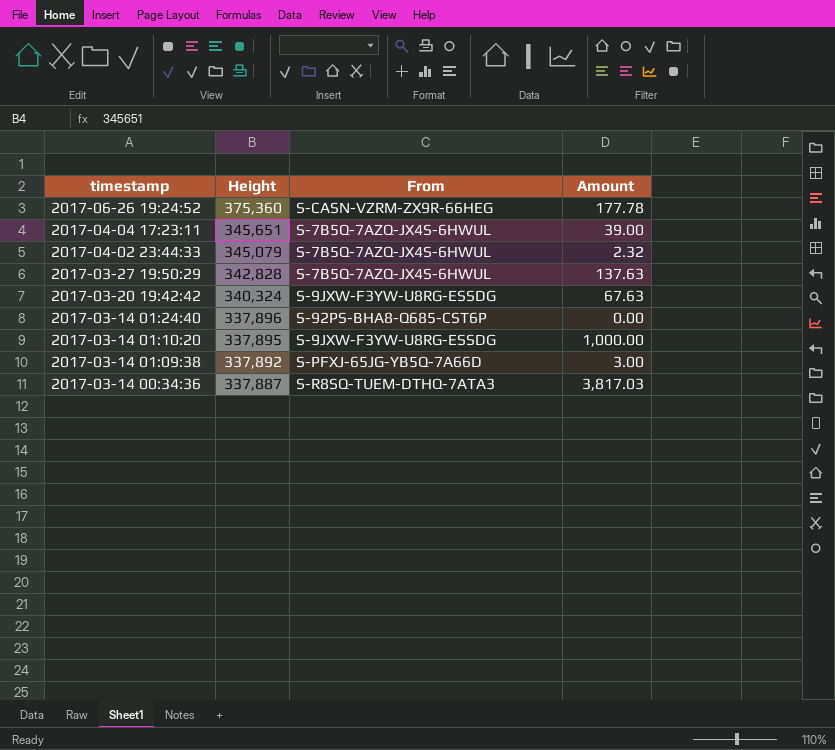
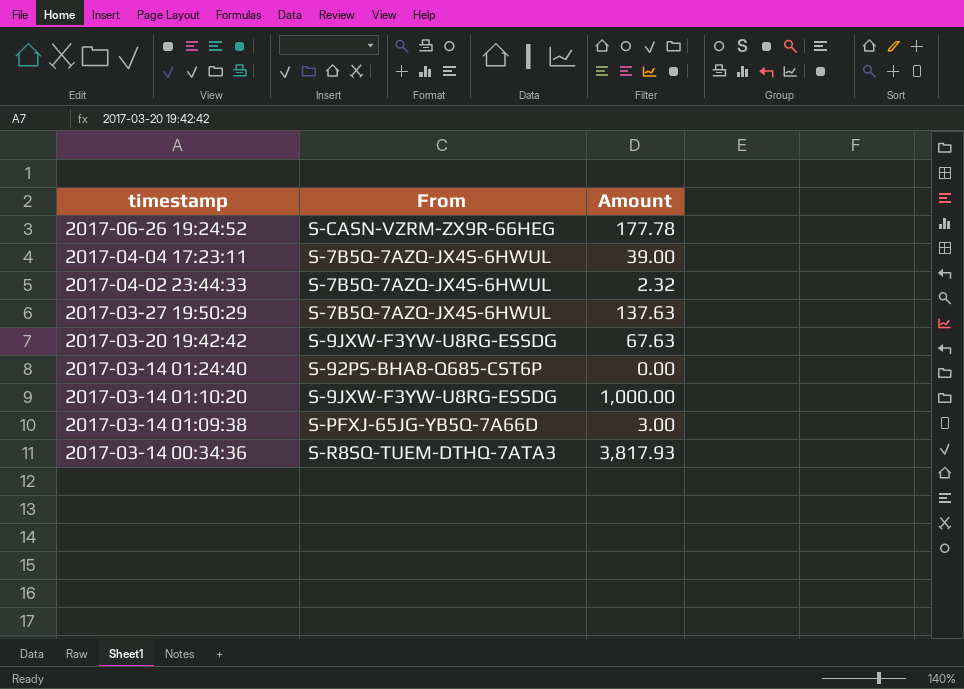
column Height | position: 2 -> none
2017-03-14 00:34:36 | Amount: 3,817.03 -> 3,817.93

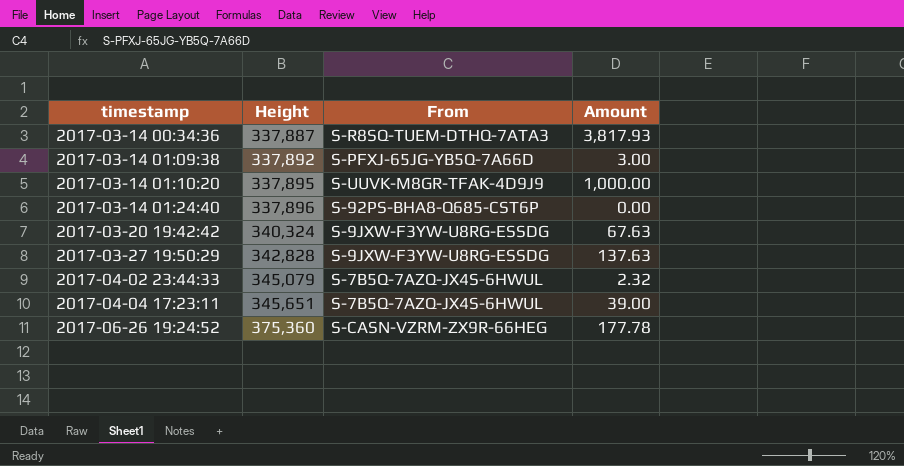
row order: timestamp descending -> timestamp ascending
column Height | position: none -> 2
2017-03-14 01:10:20 | From: S-9JXW-F3YW-U8RG-ESSDG -> S-UUVK-M8GR-TFAK-4D9J9
2017-03-27 19:50:29 | From: S-7B5Q-7AZQ-JX4S-6HWUL -> S-9JXW-F3YW-U8RG-ESSDG

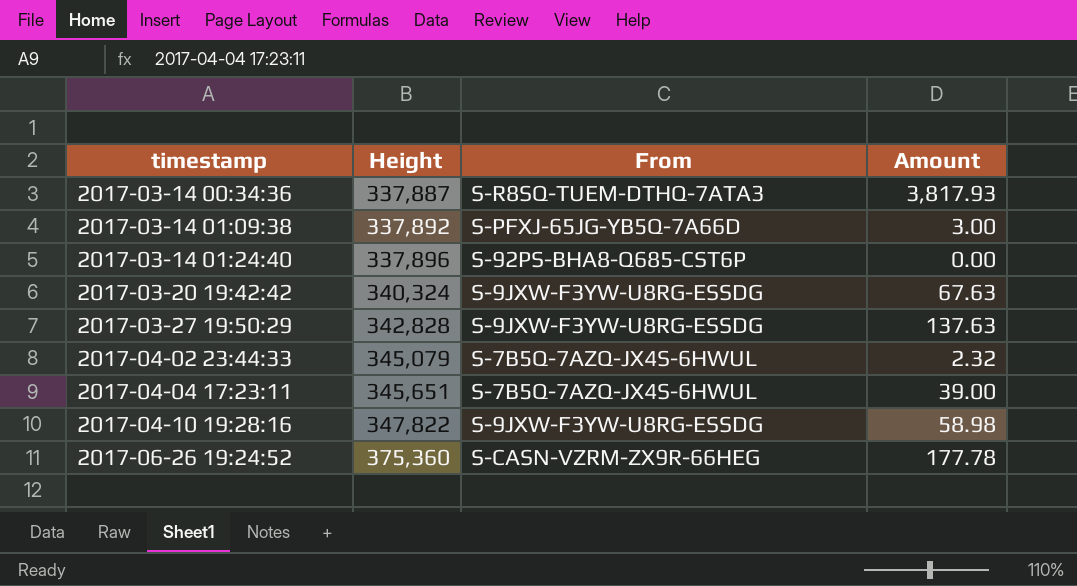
row 2017-03-14 01:10:20: 337,895 | S-UUVK-M8GR-TFAK-4D9J9 | 1,000.00 -> none
row 2017-04-10 19:28:16: none -> 347,822 | S-9JXW-F3YW-U8RG-ESSDG | 58.98

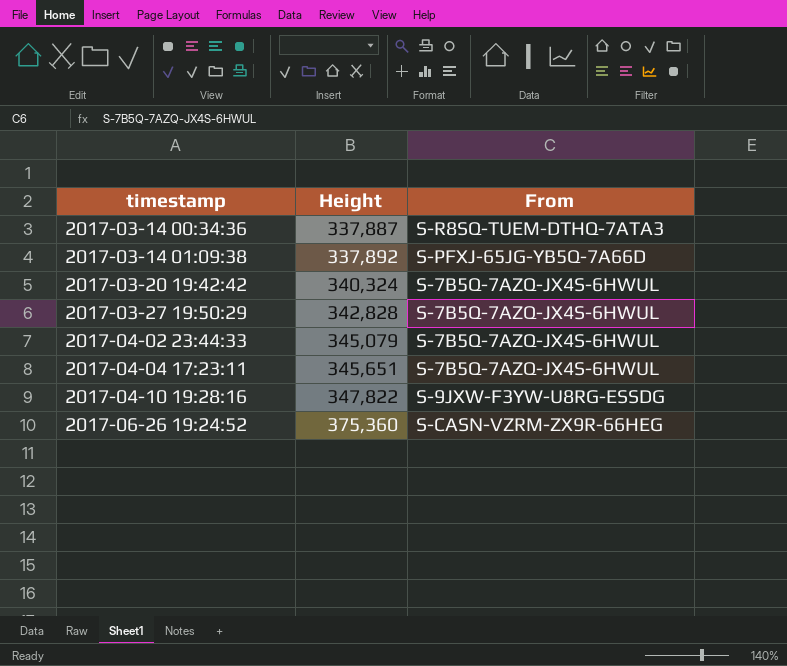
column Amount | position: 4 -> none
row 2017-03-14 01:24:40: 337,896 | S-92PS-BHA8-Q685-CST6P | 0.00 -> none
2017-03-20 19:42:42 | From: S-9JXW-F3YW-U8RG-ESSDG -> S-7B5Q-7AZQ-JX4S-6HWUL
2017-03-27 19:50:29 | From: S-9JXW-F3YW-U8RG-ESSDG -> S-7B5Q-7AZQ-JX4S-6HWUL

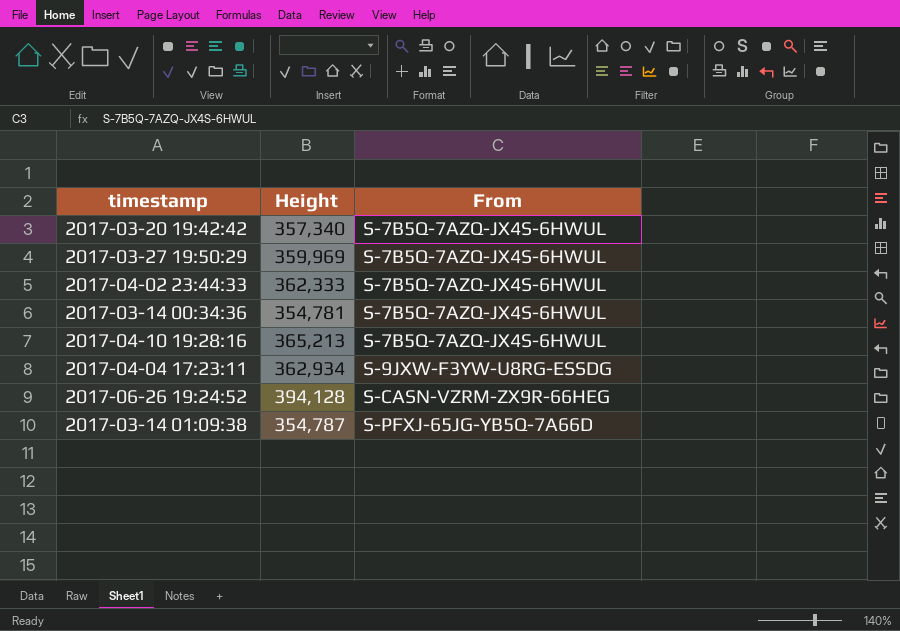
row order: timestamp ascending -> From ascending
2017-03-20 19:42:42 | Height: 340,324 -> 357,340
2017-03-27 19:50:29 | Height: 342,828 -> 359,969
2017-04-02 23:44:33 | Height: 345,079 -> 362,333
2017-03-14 00:34:36 | Height: 337,887 -> 354,781
2017-03-14 00:34:36 | From: S-R8SQ-TUEM-DTHQ-7ATA3 -> S-7B5Q-7AZQ-JX4S-6HWUL
2017-04-10 19:28:16 | Height: 347,822 -> 365,213
2017-04-10 19:28:16 | From: S-9JXW-F3YW-U8RG-ESSDG -> S-7B5Q-7AZQ-JX4S-6HWUL
2017-04-04 17:23:11 | Height: 345,651 -> 362,934
2017-04-04 17:23:11 | From: S-7B5Q-7AZQ-JX4S-6HWUL -> S-9JXW-F3YW-U8RG-ESSDG
2017-06-26 19:24:52 | Height: 375,360 -> 394,128
2017-03-14 01:09:38 | Height: 337,892 -> 354,787

